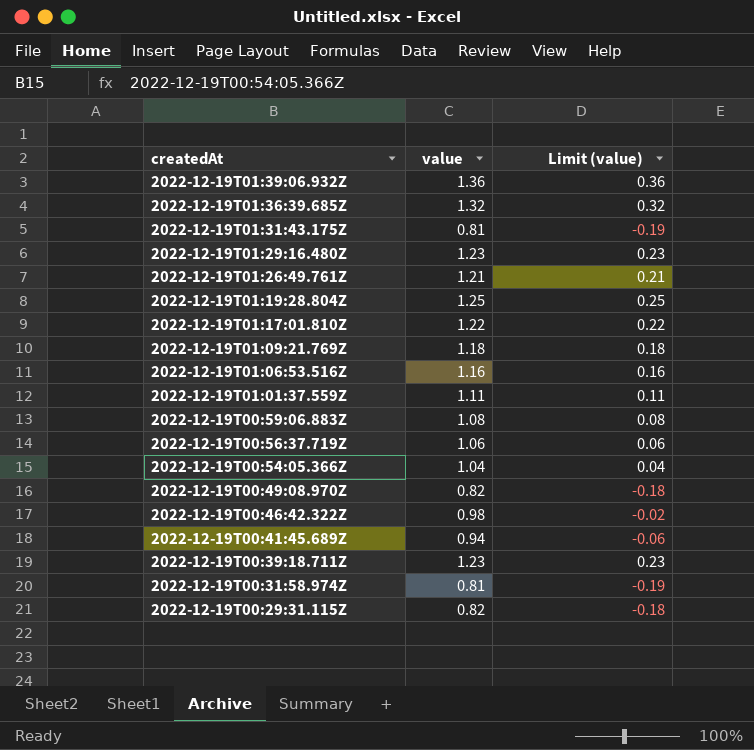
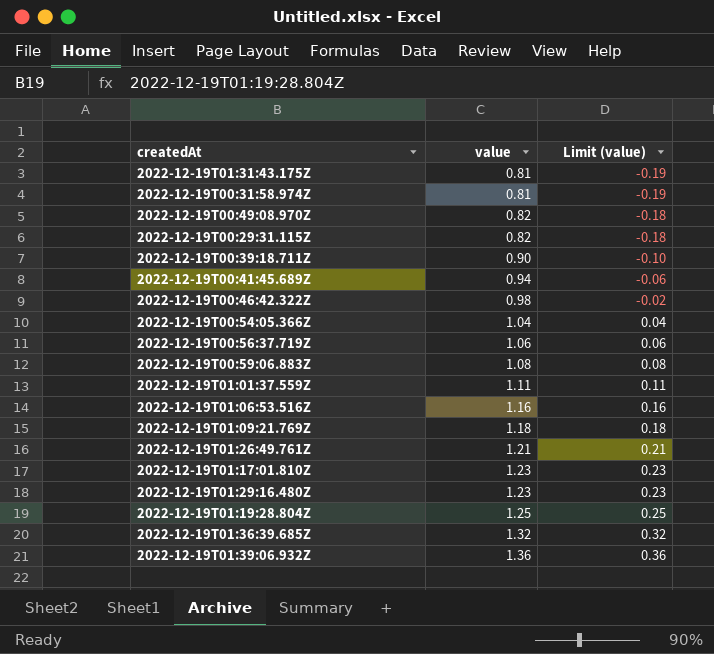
row order: createdAt descending -> value ascending
2022-12-19T00:39:18.711Z | value: 1.23 -> 0.90
2022-12-19T00:39:18.711Z | Limit (value): 0.23 -> -0.10
2022-12-19T01:17:01.810Z | value: 1.22 -> 1.23
2022-12-19T01:17:01.810Z | Limit (value): 0.22 -> 0.23

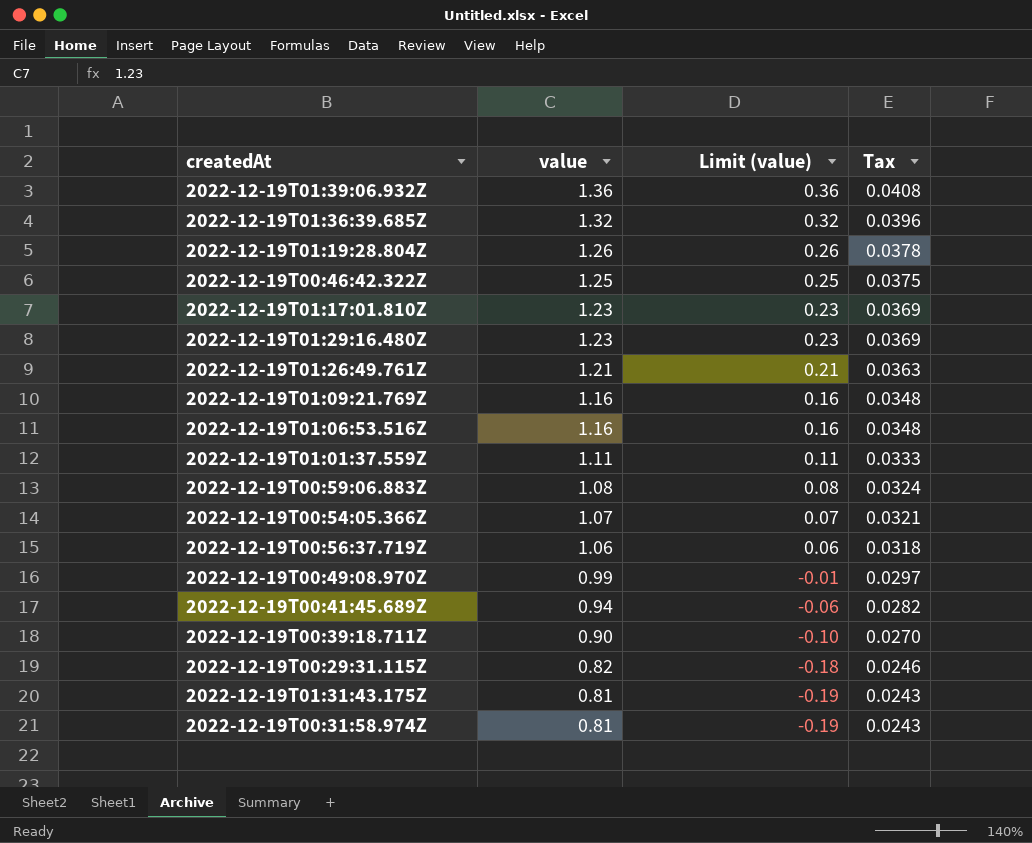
row order: value ascending -> value descending
column Tax | formula: none -> [value] * 0.03
2022-12-19T01:19:28.804Z | value: 1.25 -> 1.26
2022-12-19T01:19:28.804Z | Limit (value): 0.25 -> 0.26
2022-12-19T00:46:42.322Z | value: 0.98 -> 1.25
2022-12-19T00:46:42.322Z | Limit (value): -0.02 -> 0.25
2022-12-19T01:09:21.769Z | value: 1.18 -> 1.16
2022-12-19T01:09:21.769Z | Limit (value): 0.18 -> 0.16
2022-12-19T00:54:05.366Z | value: 1.04 -> 1.07
2022-12-19T00:54:05.366Z | Limit (value): 0.04 -> 0.07
2022-12-19T00:49:08.970Z | value: 0.82 -> 0.99
2022-12-19T00:49:08.970Z | Limit (value): -0.18 -> -0.01

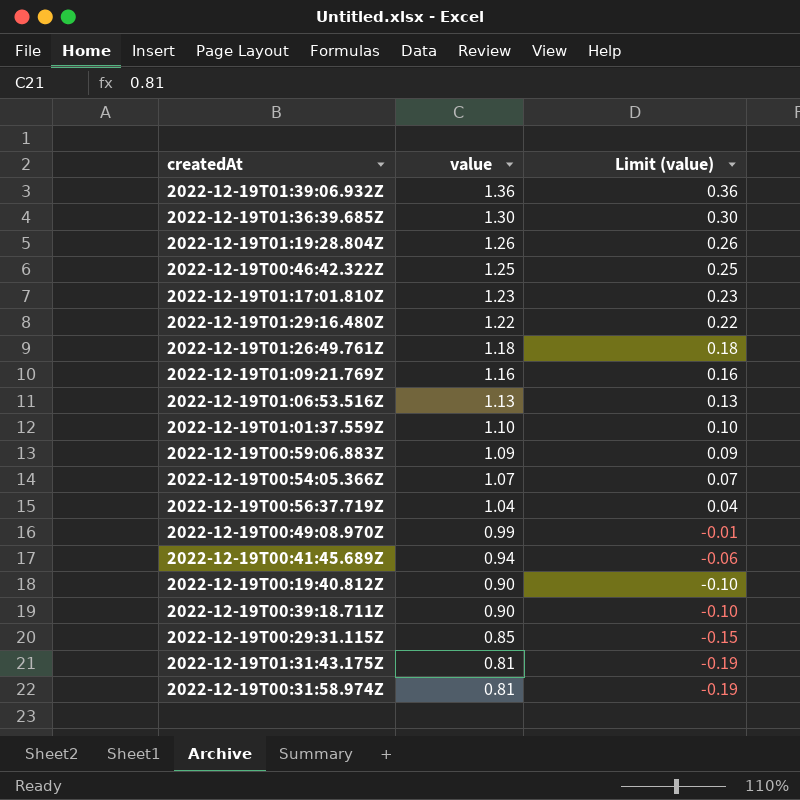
column Tax | formula: [value] * 0.03 -> none
2022-12-19T01:36:39.685Z | value: 1.32 -> 1.30
2022-12-19T01:36:39.685Z | Limit (value): 0.32 -> 0.30
2022-12-19T01:29:16.480Z | value: 1.23 -> 1.22
2022-12-19T01:29:16.480Z | Limit (value): 0.23 -> 0.22
2022-12-19T01:26:49.761Z | value: 1.21 -> 1.18
2022-12-19T01:26:49.761Z | Limit (value): 0.21 -> 0.18
2022-12-19T01:06:53.516Z | value: 1.16 -> 1.13
2022-12-19T01:06:53.516Z | Limit (value): 0.16 -> 0.13
2022-12-19T01:01:37.559Z | value: 1.11 -> 1.10
2022-12-19T01:01:37.559Z | Limit (value): 0.11 -> 0.10
2022-12-19T00:59:06.883Z | value: 1.08 -> 1.09
2022-12-19T00:59:06.883Z | Limit (value): 0.08 -> 0.09
2022-12-19T00:56:37.719Z | value: 1.06 -> 1.04
2022-12-19T00:56:37.719Z | Limit (value): 0.06 -> 0.04
row 2022-12-19T00:19:40.812Z: none -> 0.90 | -0.10
2022-12-19T00:29:31.115Z | value: 0.82 -> 0.85
2022-12-19T00:29:31.115Z | Limit (value): -0.18 -> -0.15

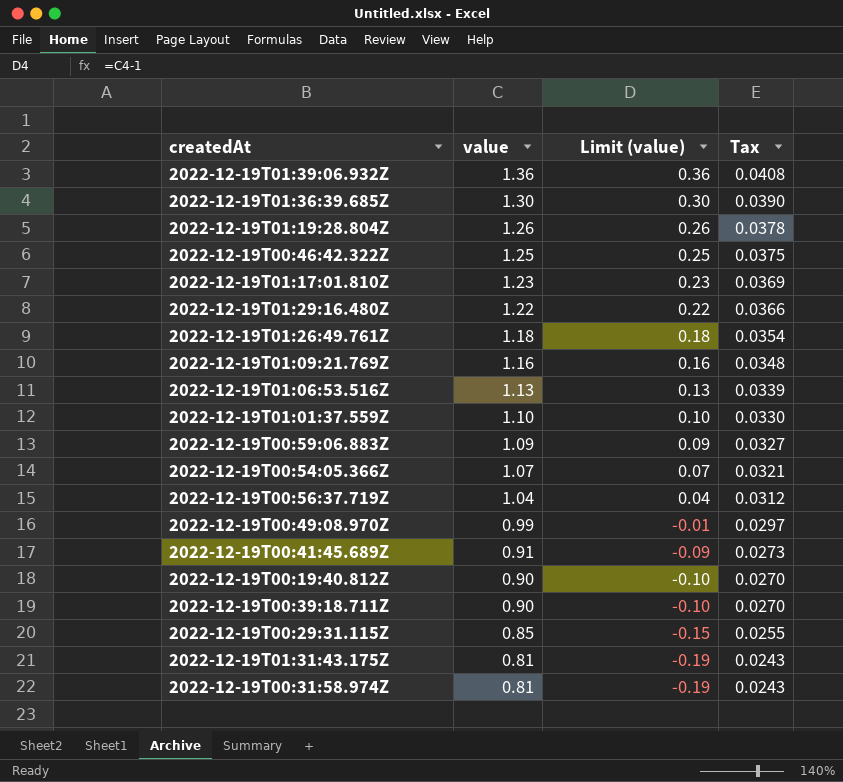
column Tax | formula: none -> [value] * 0.03
2022-12-19T00:41:45.689Z | value: 0.94 -> 0.91
2022-12-19T00:41:45.689Z | Limit (value): -0.06 -> -0.09

